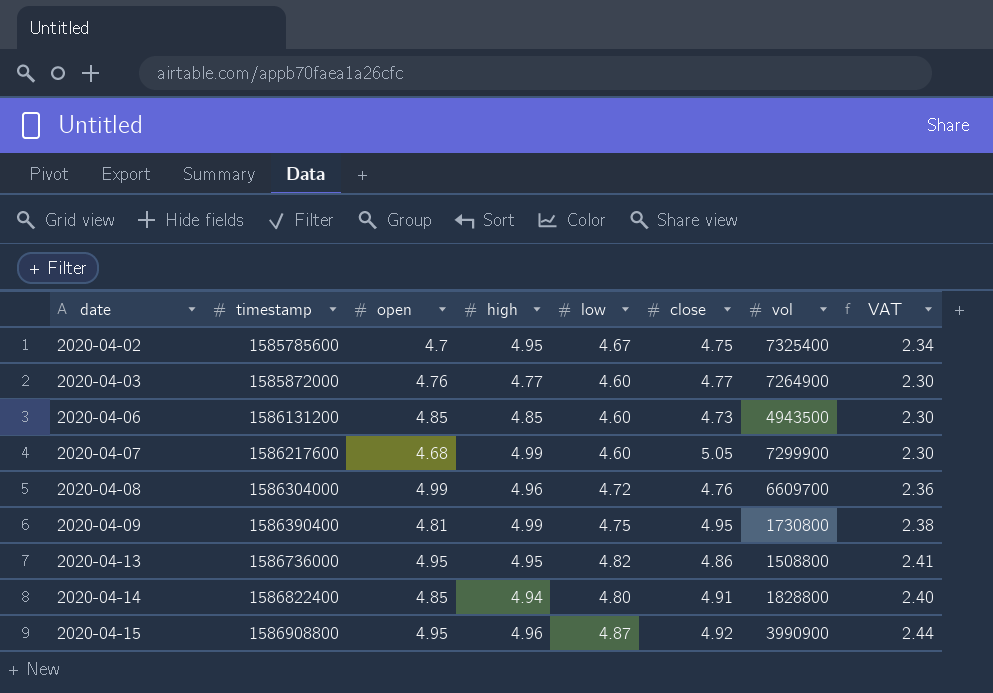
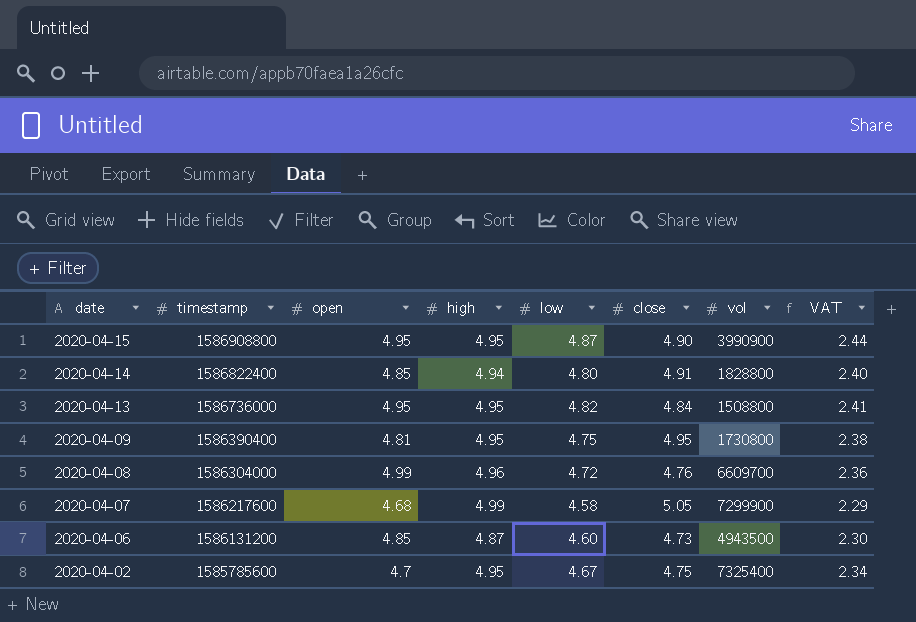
row order: date ascending -> date descending
row 2020-04-03: 1585872000 | 4.76 | 4.77 | 4.60 | 4.77 | 7264900 | 2.30 -> none
2020-04-15 | high: 4.96 -> 4.95
2020-04-15 | close: 4.92 -> 4.90
2020-04-13 | close: 4.86 -> 4.84
2020-04-09 | high: 4.99 -> 4.95
2020-04-07 | low: 4.60 -> 4.58
2020-04-07 | VAT: 2.30 -> 2.29
2020-04-06 | high: 4.85 -> 4.87

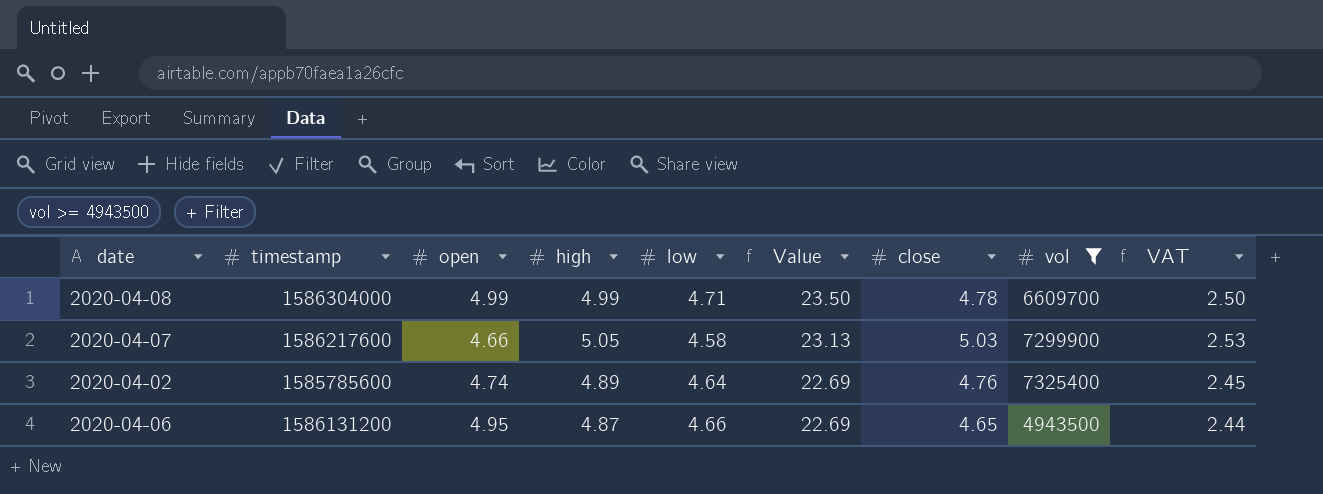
filter: none -> vol >= 4943500
row order: date descending -> Value descending
column Value | formula: none -> [high] * [low]
column VAT | formula: [low] * 0.5 -> [high] * 0.5
2020-04-08 | high: 4.96 -> 4.99
2020-04-08 | low: 4.72 -> 4.71
2020-04-08 | close: 4.76 -> 4.78
2020-04-07 | open: 4.68 -> 4.66
2020-04-07 | high: 4.99 -> 5.05
2020-04-07 | close: 5.05 -> 5.03
2020-04-02 | open: 4.7 -> 4.74
2020-04-02 | high: 4.95 -> 4.89
2020-04-02 | low: 4.67 -> 4.64
2020-04-02 | close: 4.75 -> 4.76
2020-04-06 | open: 4.85 -> 4.95
2020-04-06 | low: 4.60 -> 4.66
2020-04-06 | close: 4.73 -> 4.65

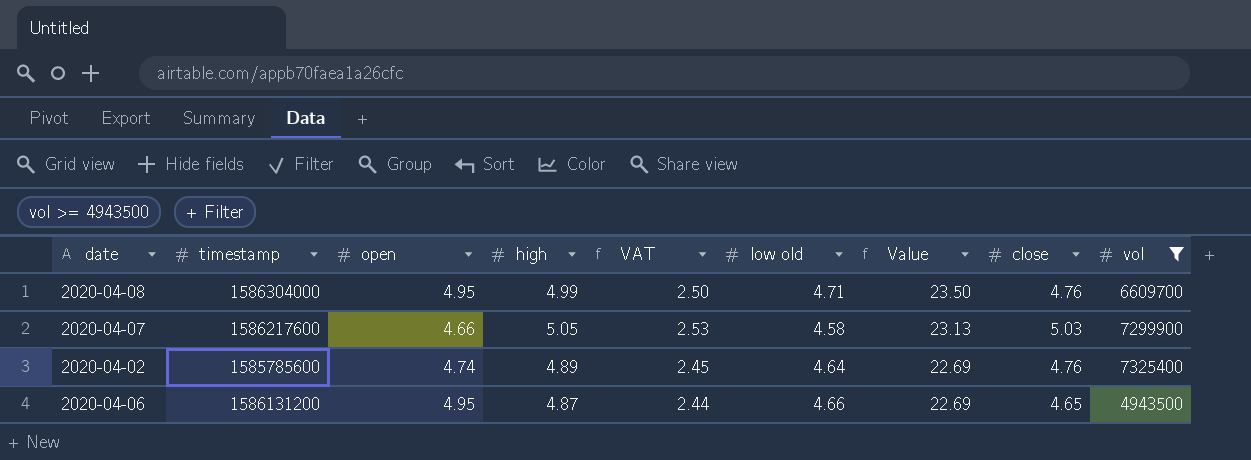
column VAT | position: 9 -> 5
column name: low -> low old
2020-04-08 | open: 4.99 -> 4.95
2020-04-08 | close: 4.78 -> 4.76

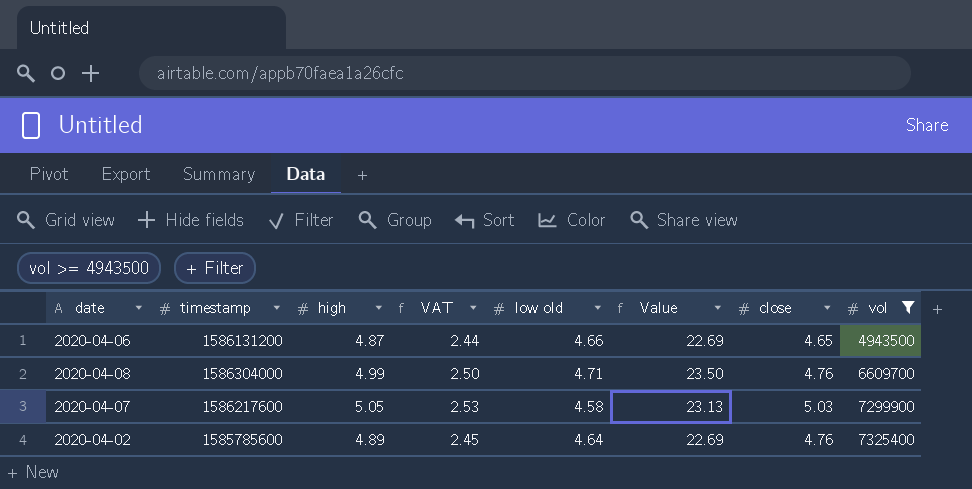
row order: Value descending -> vol ascending
column open | position: 3 -> none

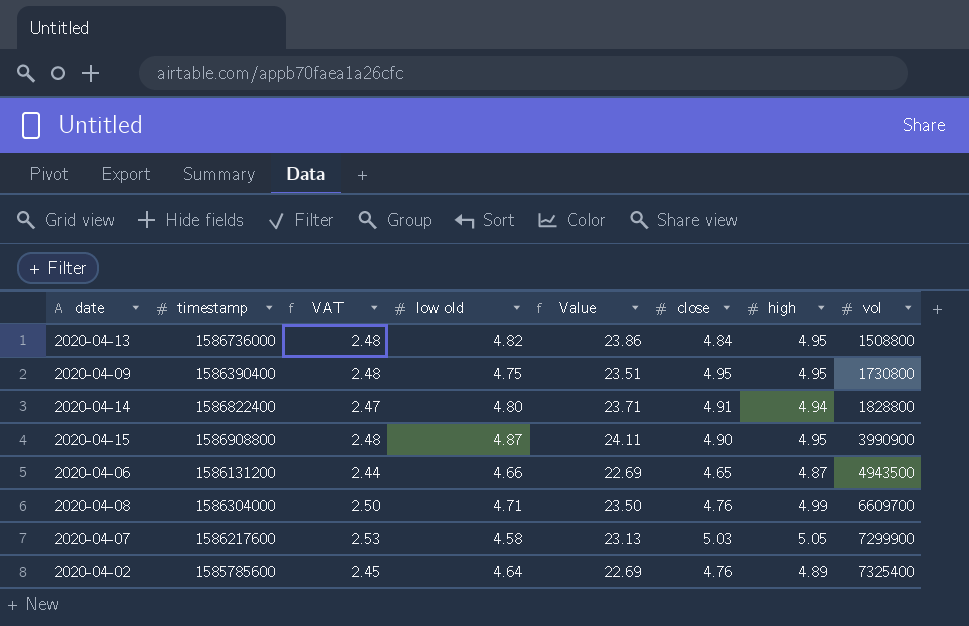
filter: vol >= 4943500 -> none
column high | position: 3 -> 7

